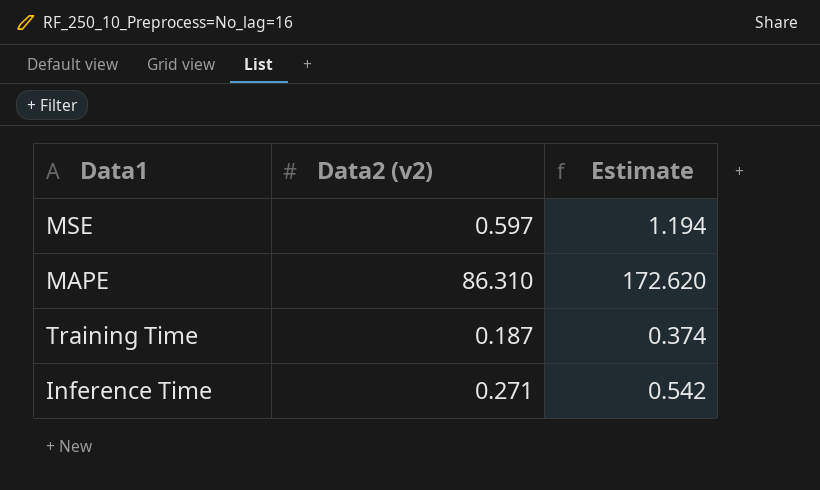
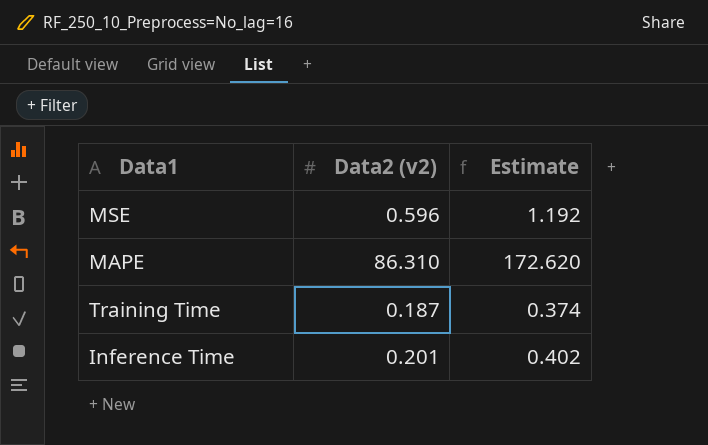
MSE | Data2 (v2): 0.597 -> 0.596
MSE | Estimate: 1.194 -> 1.192
Inference Time | Data2 (v2): 0.271 -> 0.201
Inference Time | Estimate: 0.542 -> 0.402

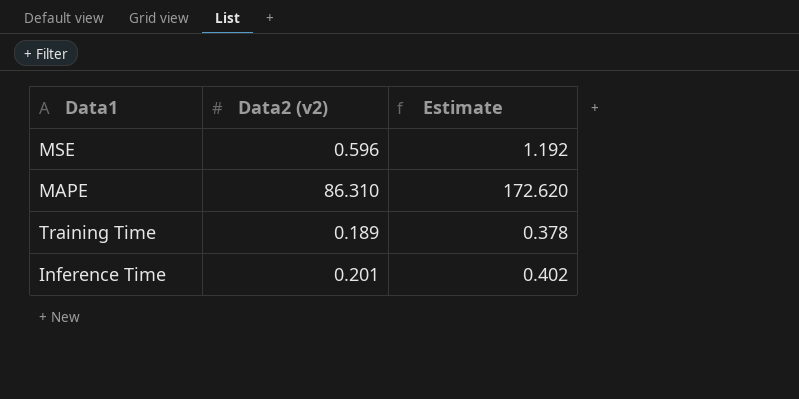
Training Time | Data2 (v2): 0.187 -> 0.189
Training Time | Estimate: 0.374 -> 0.378

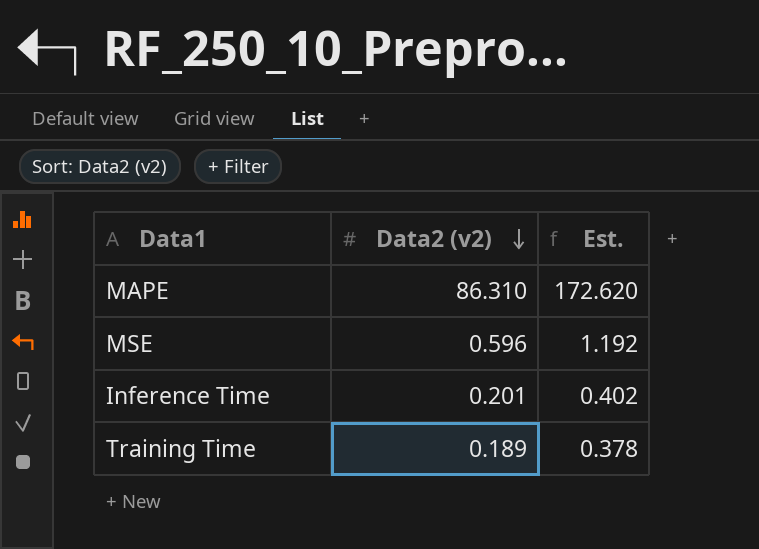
row order: none -> Data2 (v2) descending
column name: Estimate -> Est.

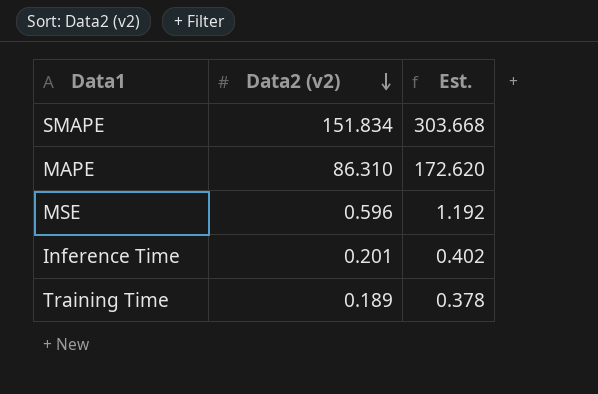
row SMAPE: none -> 151.834 | 303.668

